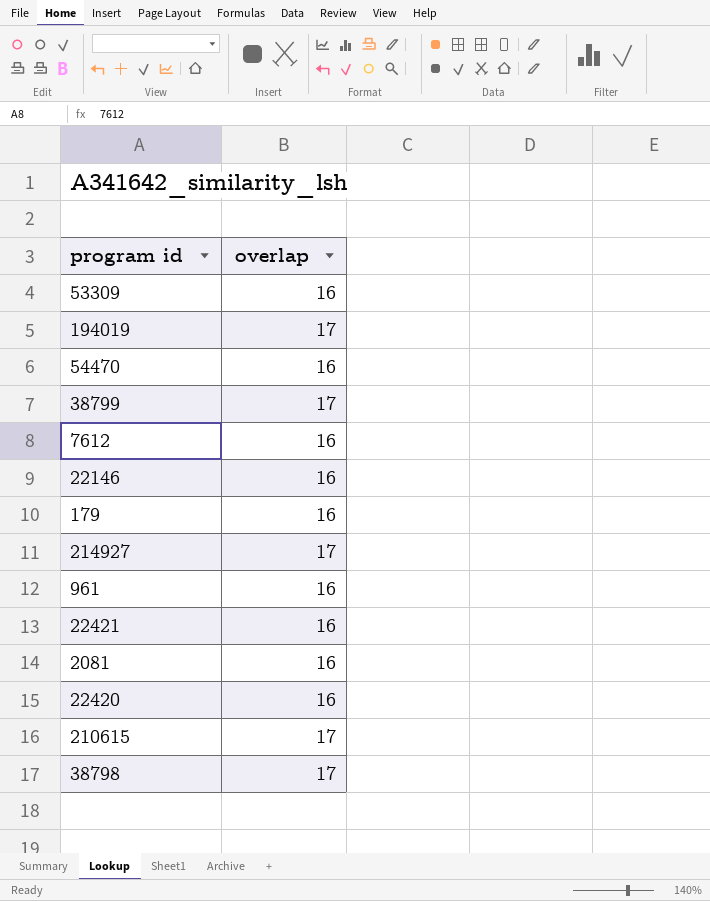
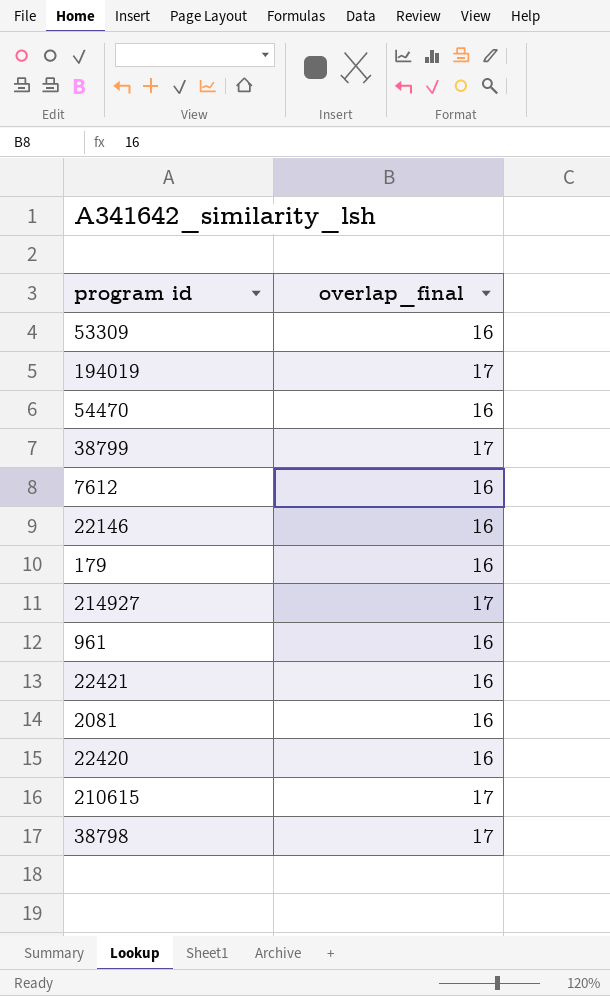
column name: overlap -> overlap_final

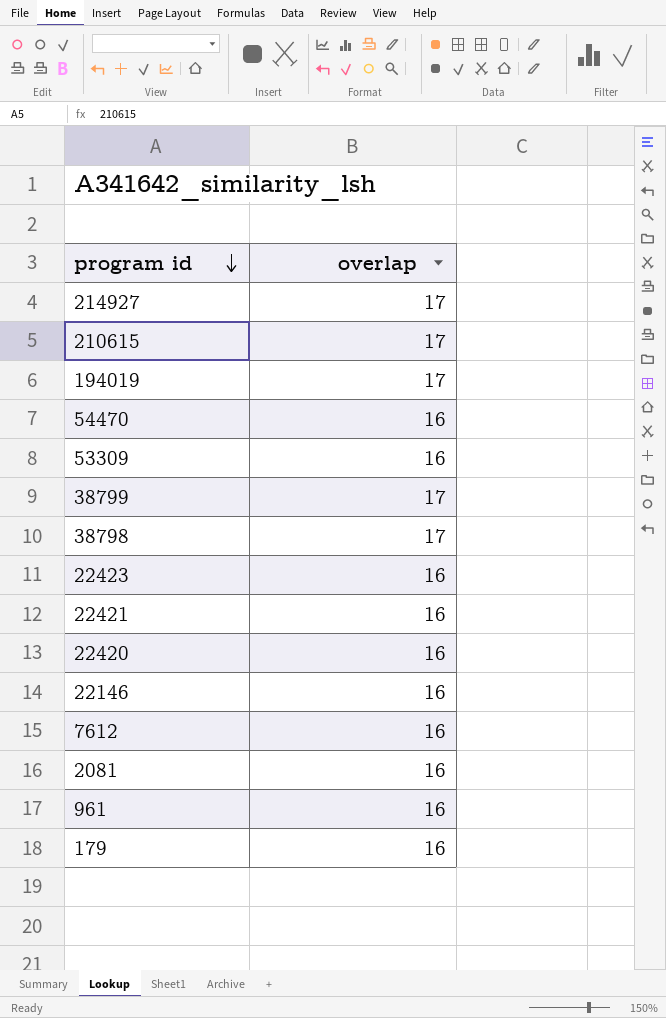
row order: none -> program id descending
column name: overlap_final -> overlap
row 22423: none -> 16

